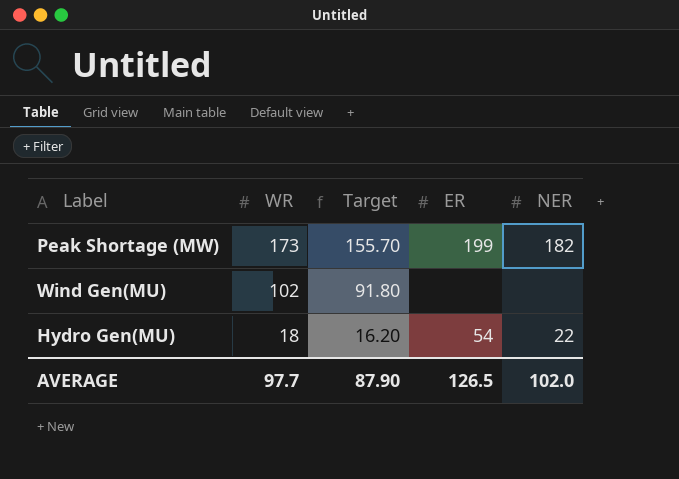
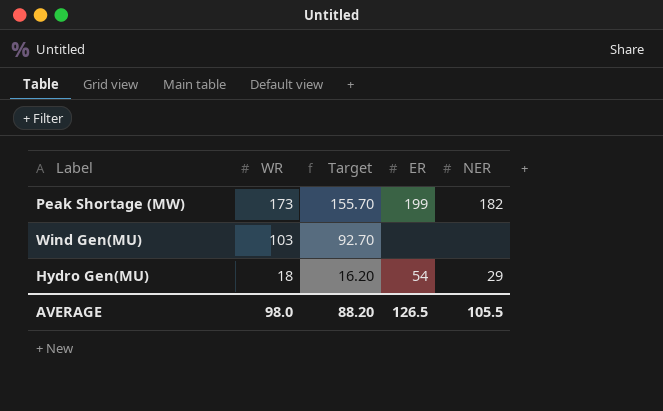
Wind Gen(MU) | WR: 102 -> 103
Wind Gen(MU) | Target: 91.80 -> 92.70
Hydro Gen(MU) | NER: 22 -> 29
AVERAGE | WR: 97.7 -> 98.0
AVERAGE | Target: 87.90 -> 88.20
AVERAGE | NER: 102.0 -> 105.5

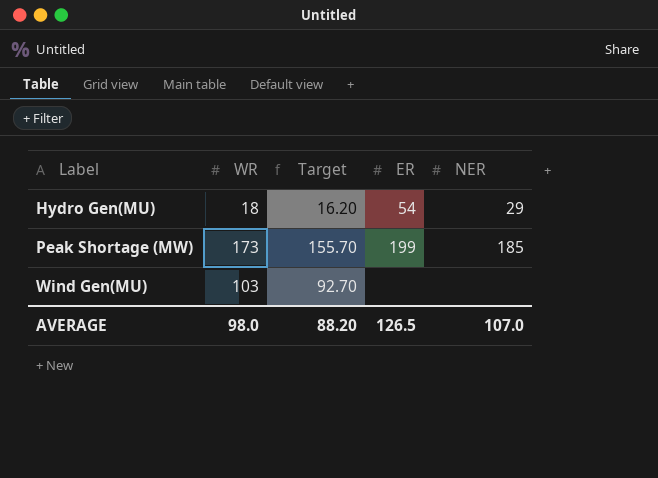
row order: WR descending -> Label ascending
Peak Shortage (MW) | NER: 182 -> 185
AVERAGE | NER: 105.5 -> 107.0

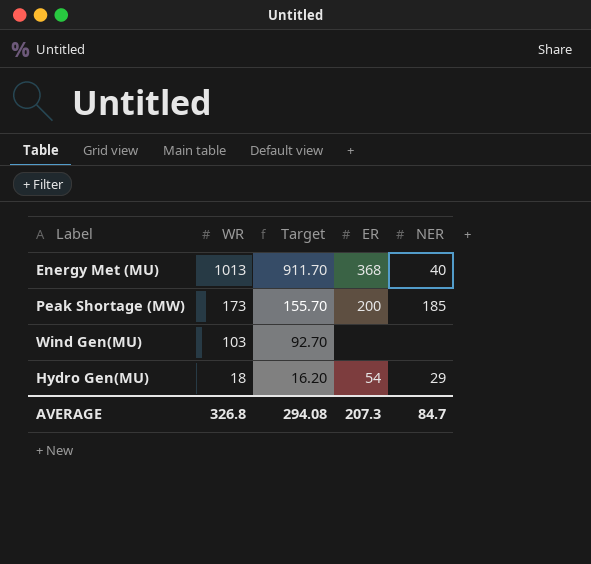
row order: Label ascending -> WR descending
row Energy Met (MU): none -> 1013 | 911.70 | 368 | 40
Peak Shortage (MW) | ER: 199 -> 200
AVERAGE | WR: 98.0 -> 326.8
AVERAGE | Target: 88.20 -> 294.08
AVERAGE | ER: 126.5 -> 207.3
AVERAGE | NER: 107.0 -> 84.7

